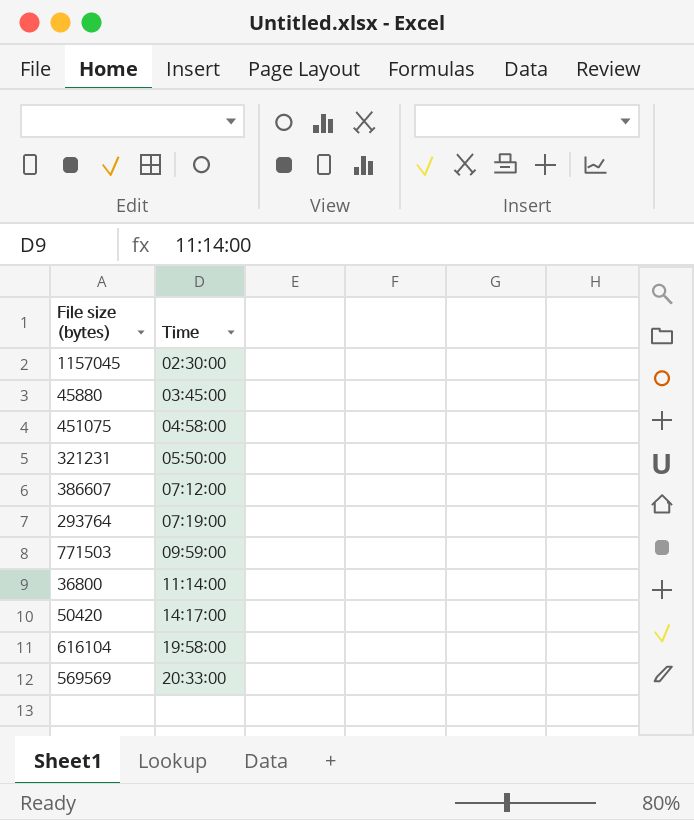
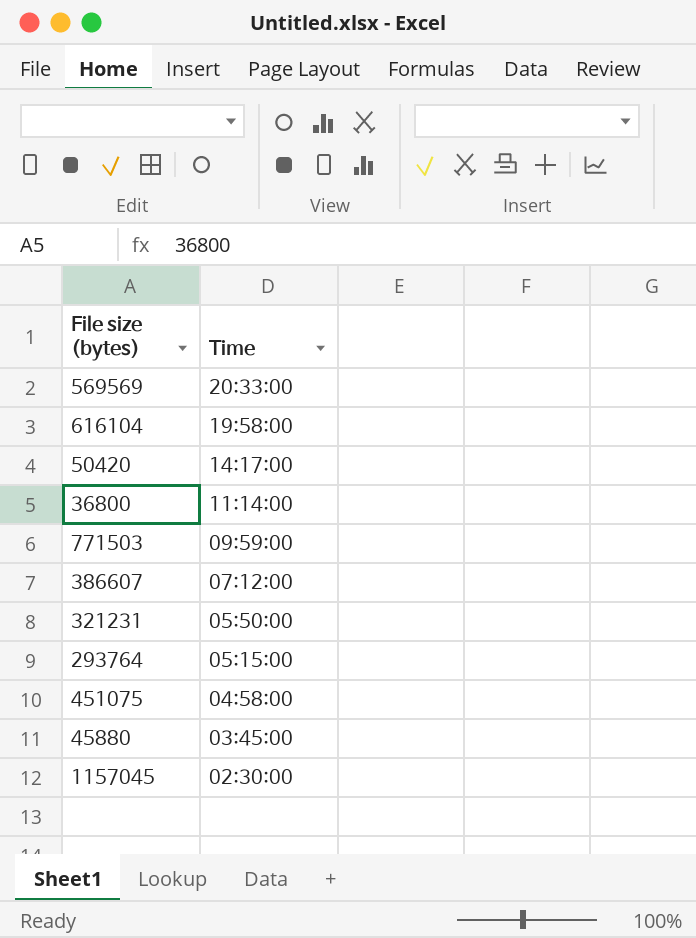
row order: Time ascending -> Time descending
293764 | Time: 07:19:00 -> 05:15:00

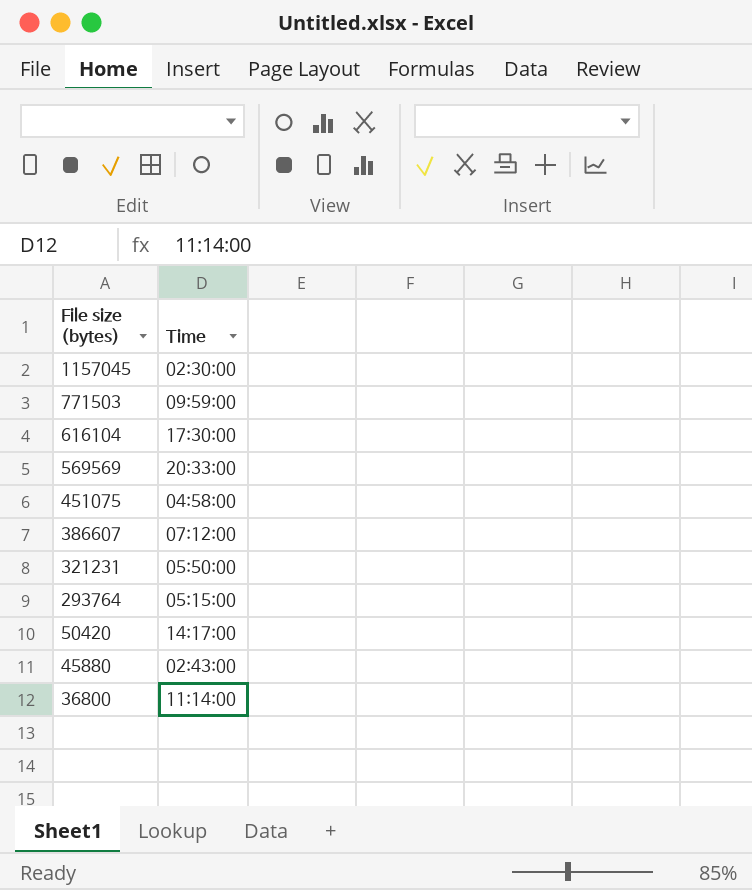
row order: Time descending -> File size (bytes) descending
616104 | Time: 19:58:00 -> 17:30:00
45880 | Time: 03:45:00 -> 02:43:00

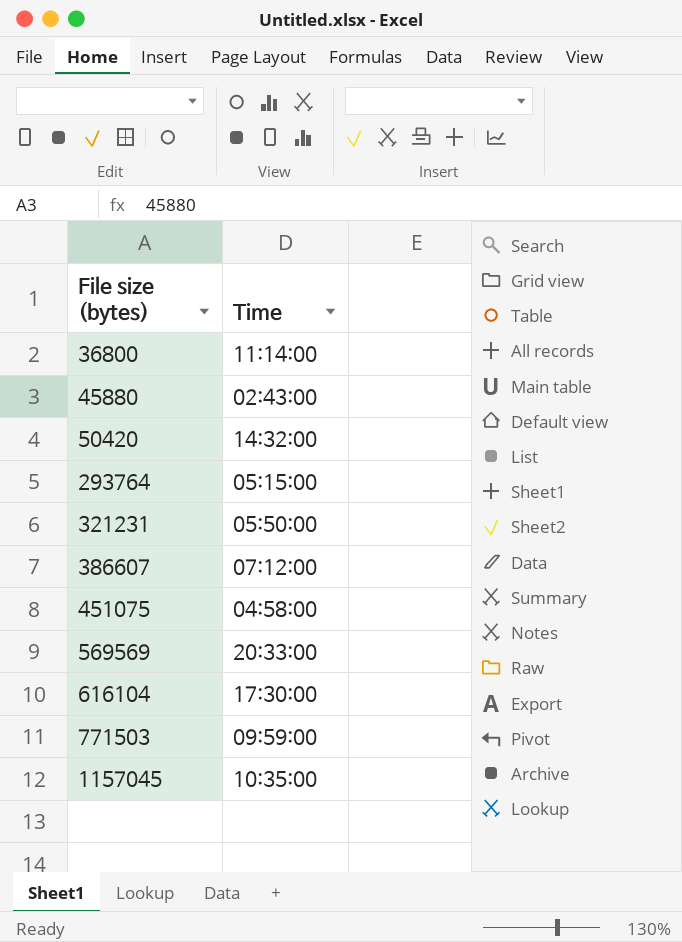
row order: File size (bytes) descending -> File size (bytes) ascending
50420 | Time: 14:17:00 -> 14:32:00
1157045 | Time: 02:30:00 -> 10:35:00

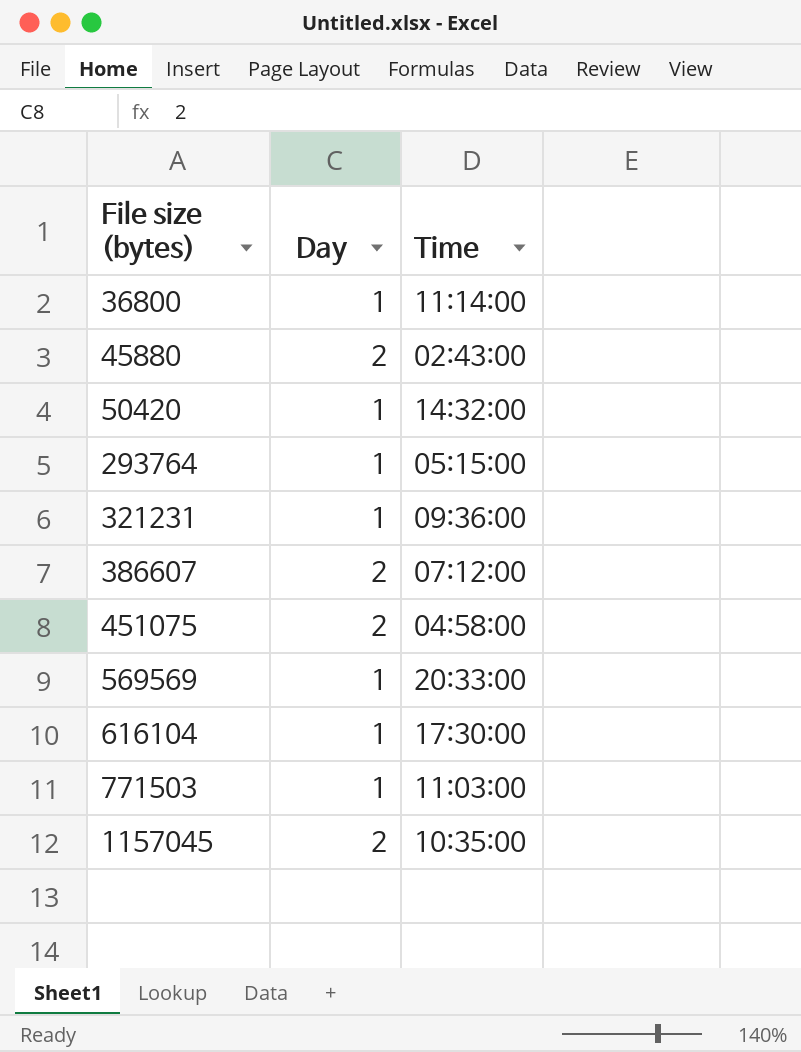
column Day | position: none -> 2
321231 | Time: 05:50:00 -> 09:36:00
771503 | Time: 09:59:00 -> 11:03:00

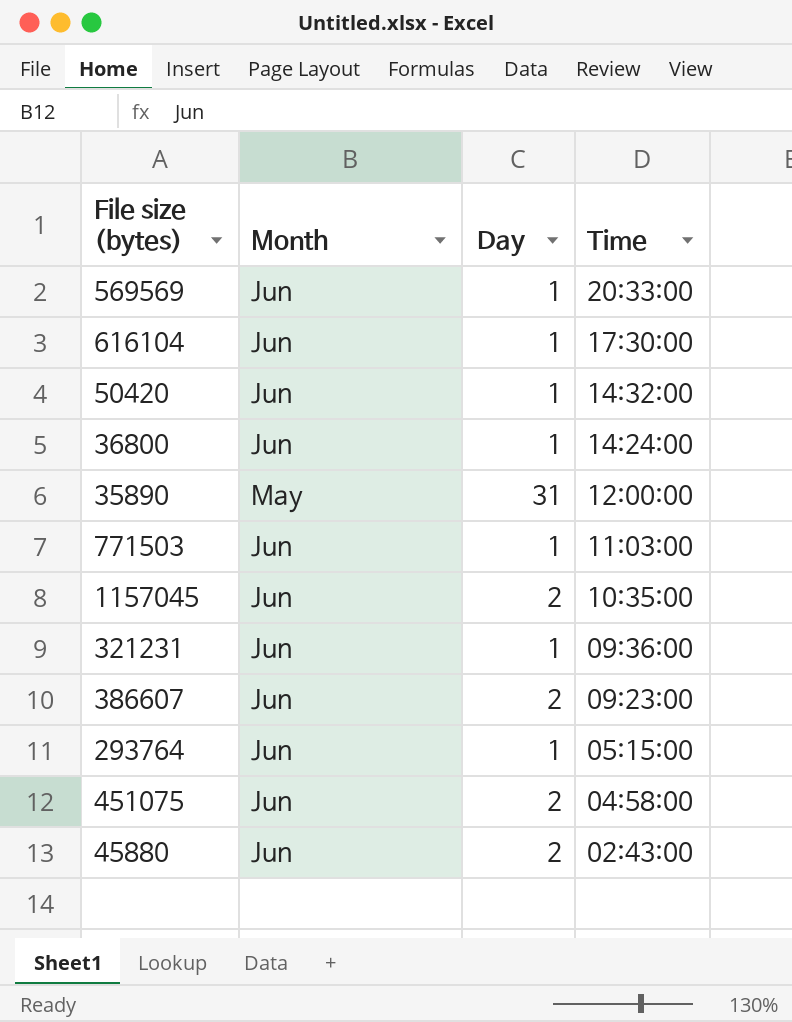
row order: File size (bytes) ascending -> Time descending
column Month | position: none -> 2
36800 | Time: 11:14:00 -> 14:24:00
row 35890: none -> May | 31 | 12:00:00
386607 | Time: 07:12:00 -> 09:23:00

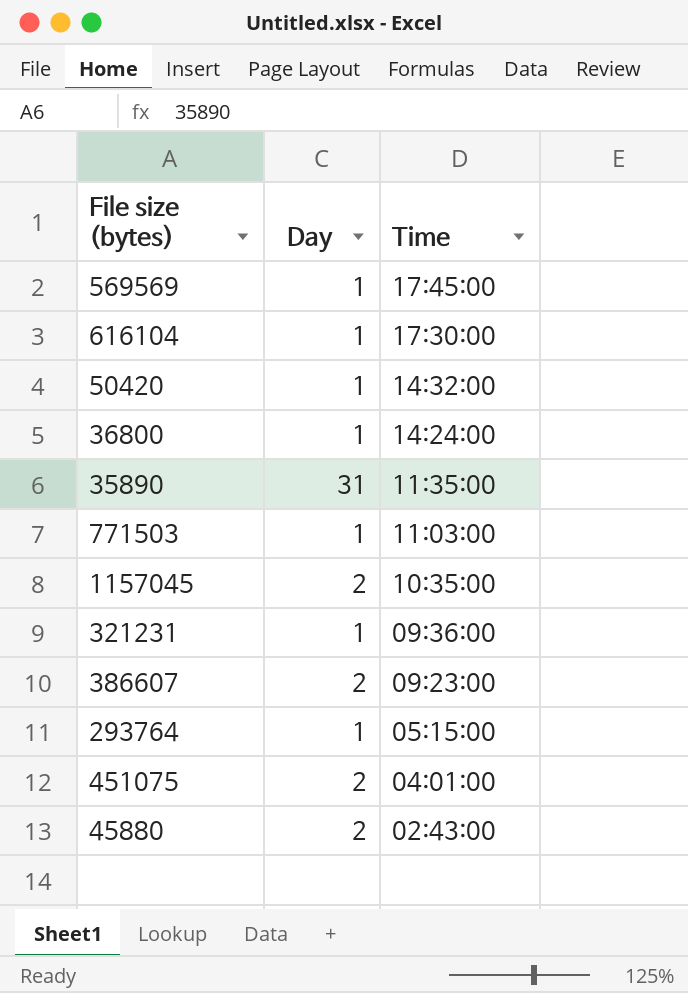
column Month | position: 2 -> none
569569 | Time: 20:33:00 -> 17:45:00
35890 | Time: 12:00:00 -> 11:35:00
451075 | Time: 04:58:00 -> 04:01:00

